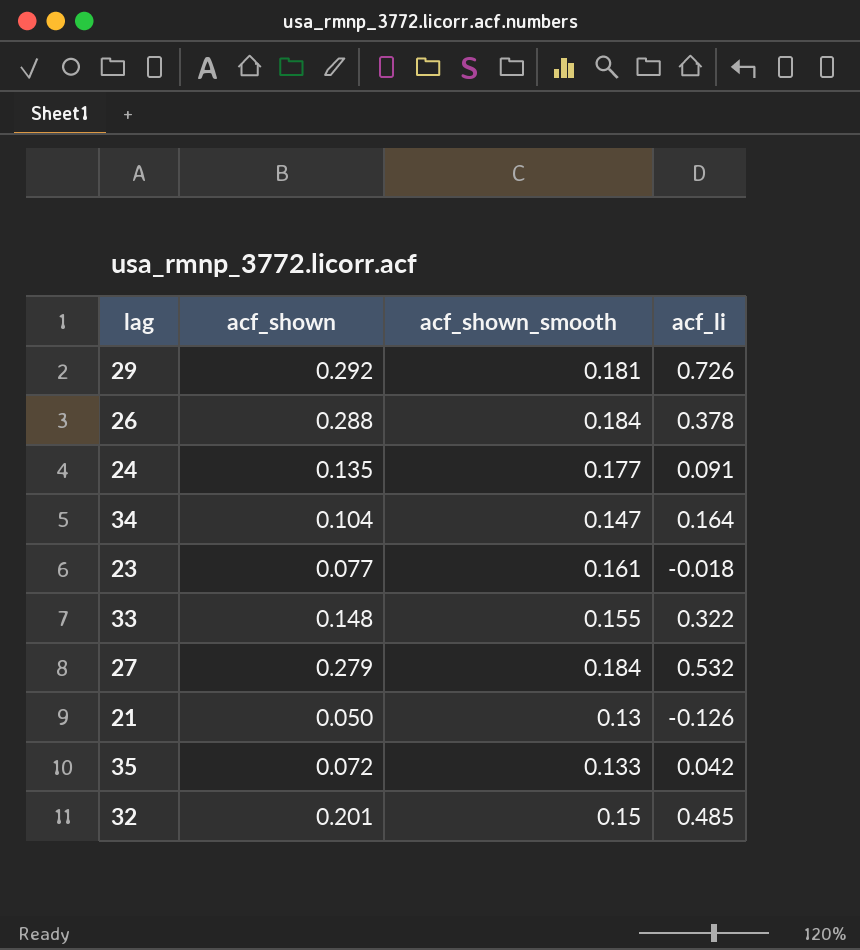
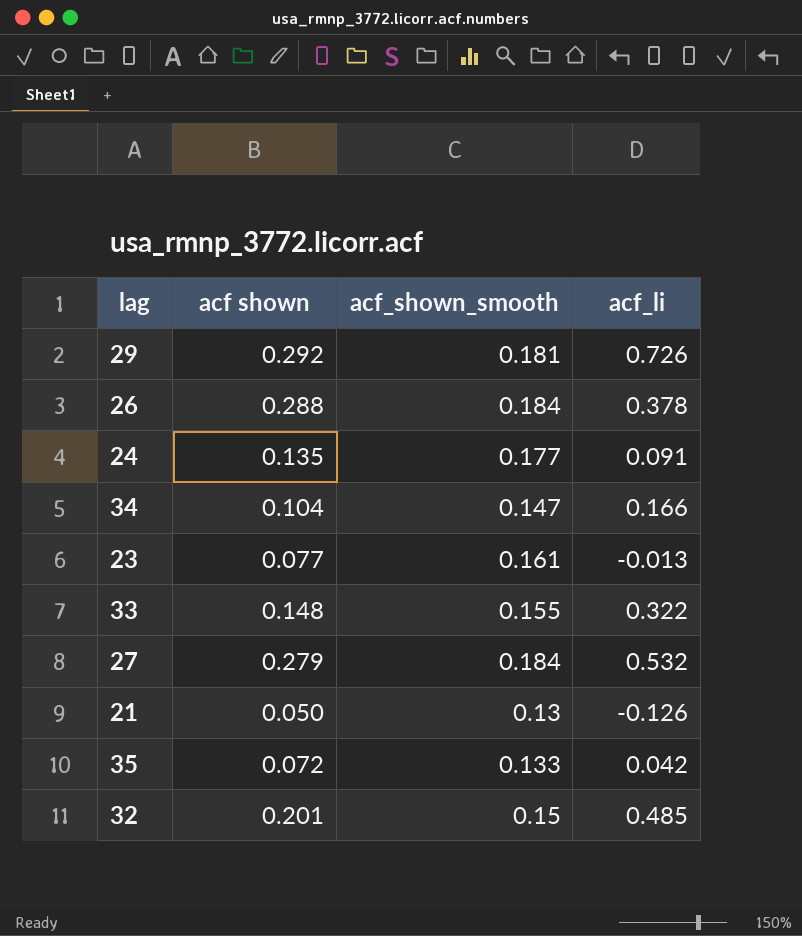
column name: acf_shown -> acf shown
34 | acf_li: 0.164 -> 0.166
23 | acf_li: -0.018 -> -0.013

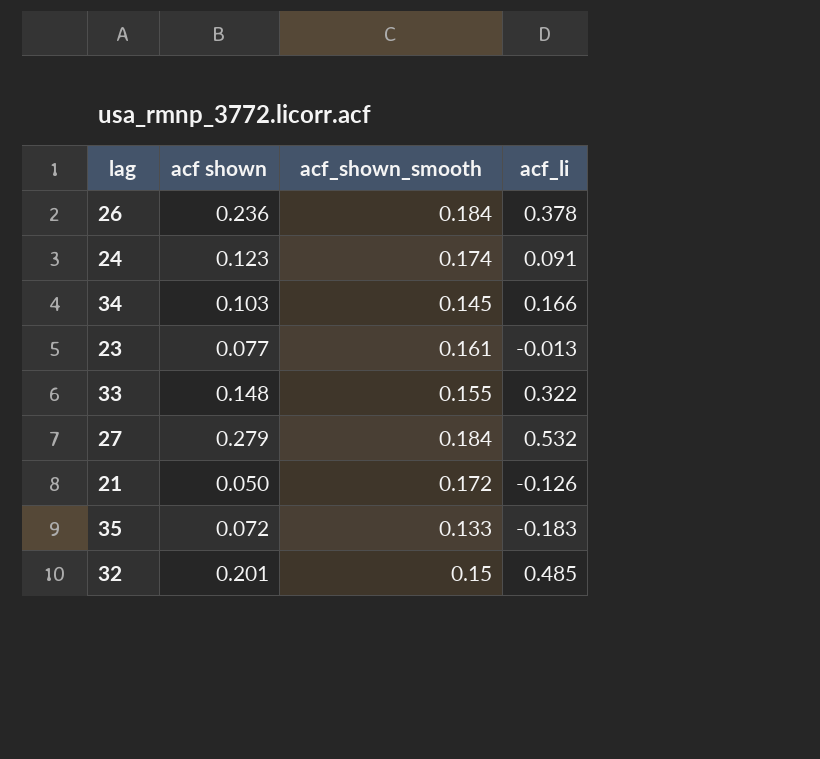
row 29: 0.292 | 0.181 | 0.726 -> none
26 | acf shown: 0.288 -> 0.236
24 | acf shown: 0.135 -> 0.123
24 | acf_shown_smooth: 0.177 -> 0.174
34 | acf shown: 0.104 -> 0.103
34 | acf_shown_smooth: 0.147 -> 0.145
21 | acf_shown_smooth: 0.13 -> 0.172
35 | acf_li: 0.042 -> -0.183

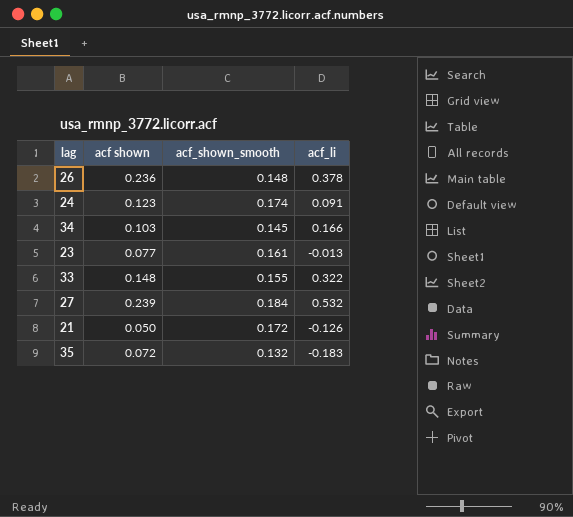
row 32: 0.201 | 0.15 | 0.485 -> none
26 | acf_shown_smooth: 0.184 -> 0.148
27 | acf shown: 0.279 -> 0.239
35 | acf_shown_smooth: 0.133 -> 0.132

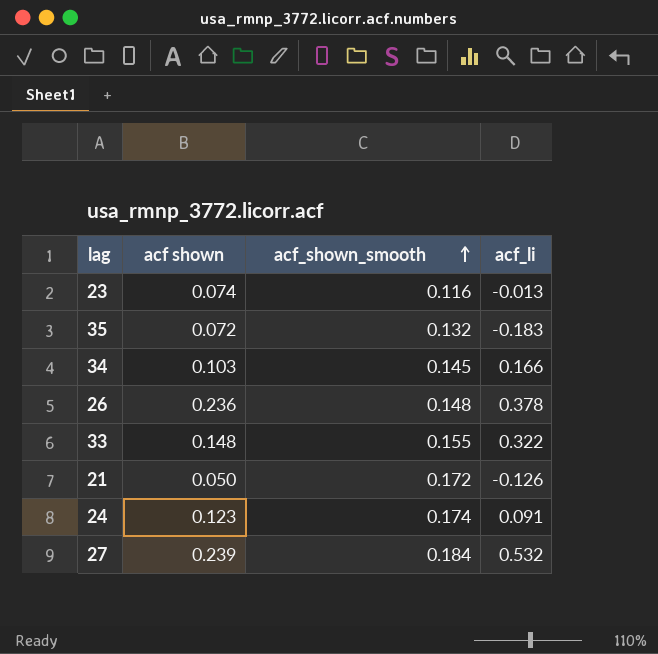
row order: none -> acf_shown_smooth ascending
23 | acf shown: 0.077 -> 0.074
23 | acf_shown_smooth: 0.161 -> 0.116

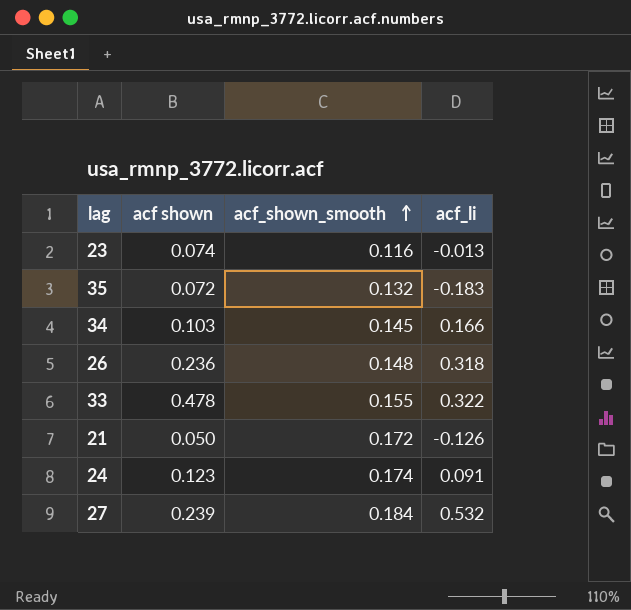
26 | acf_li: 0.378 -> 0.318
33 | acf shown: 0.148 -> 0.478

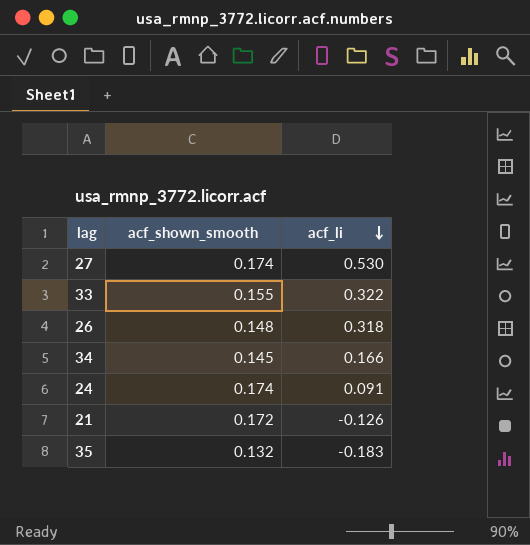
row order: acf_shown_smooth ascending -> acf_li descending
column acf shown | position: 2 -> none
row 23: 0.074 | 0.116 | -0.013 -> none
27 | acf_shown_smooth: 0.184 -> 0.174
27 | acf_li: 0.532 -> 0.530

